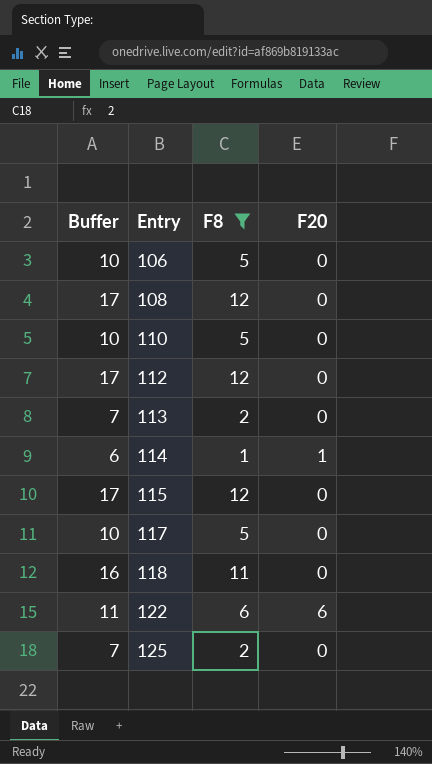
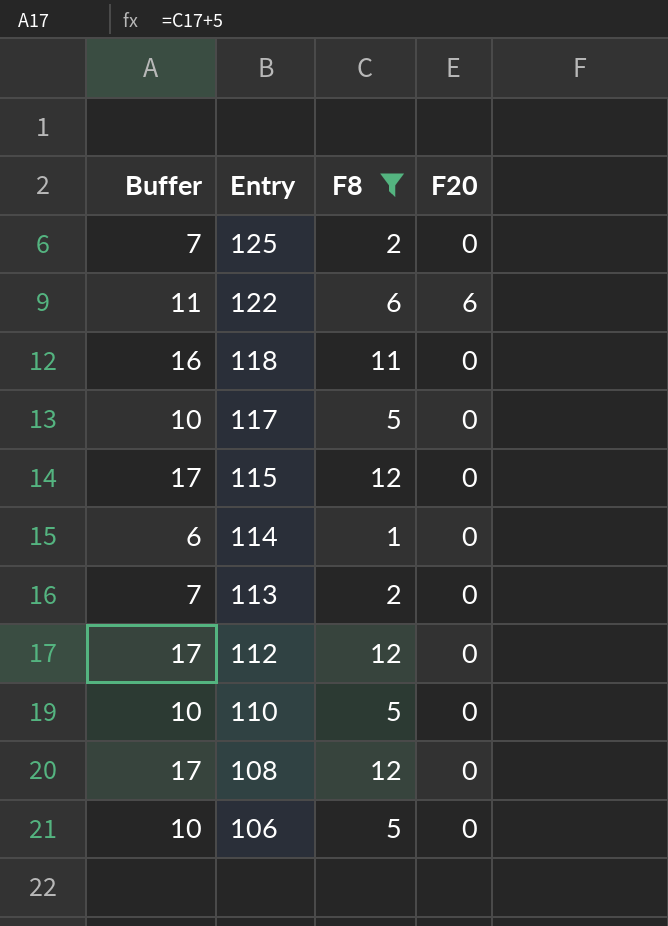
row order: Entry ascending -> Entry descending
114 | F20: 1 -> 0

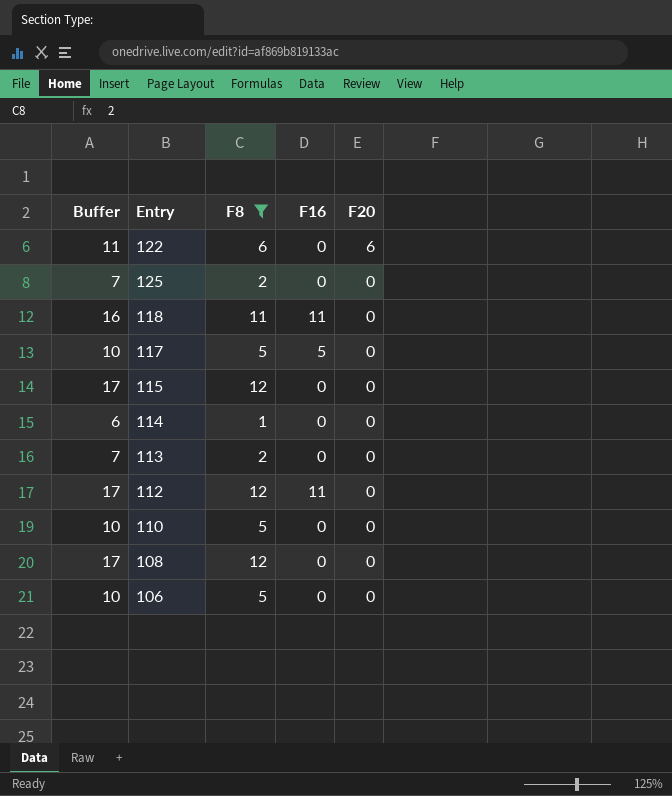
row order: Entry descending -> F20 descending
column F16 | position: none -> 4

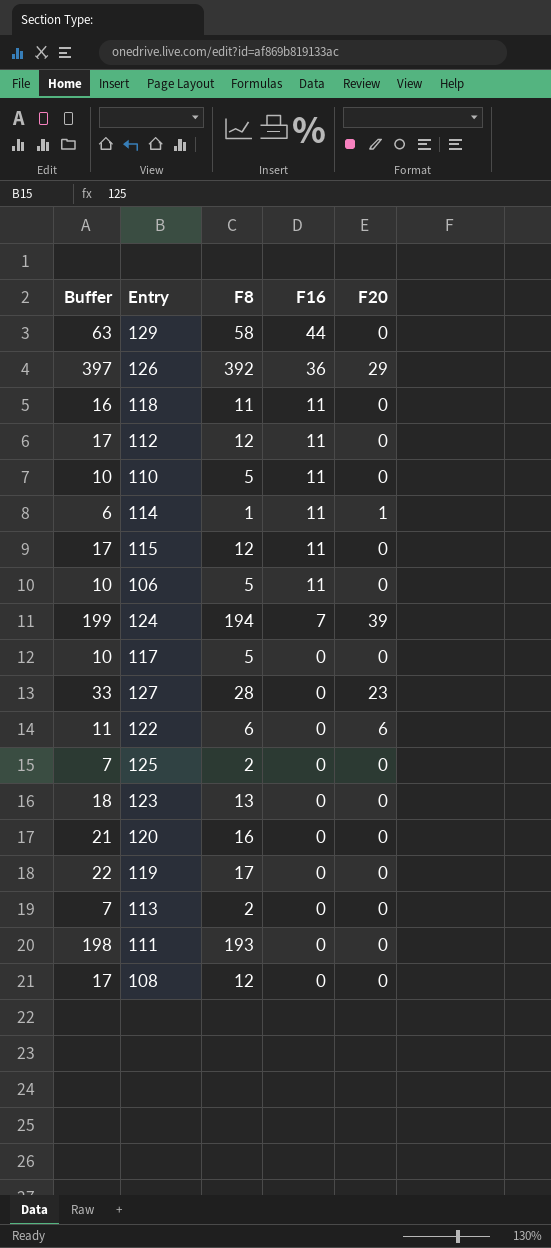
filter: F8 <= 12 -> none
row order: F20 descending -> F16 descending
110 | F16: 0 -> 11
114 | F16: 0 -> 11
114 | F20: 0 -> 1
115 | F16: 0 -> 11
106 | F16: 0 -> 11
117 | F16: 5 -> 0

